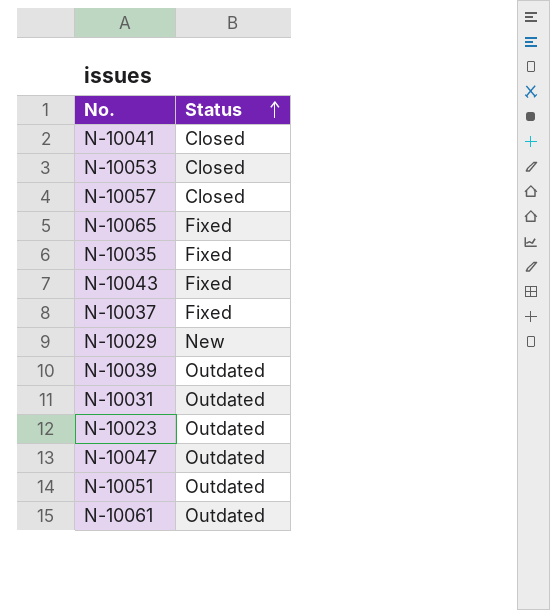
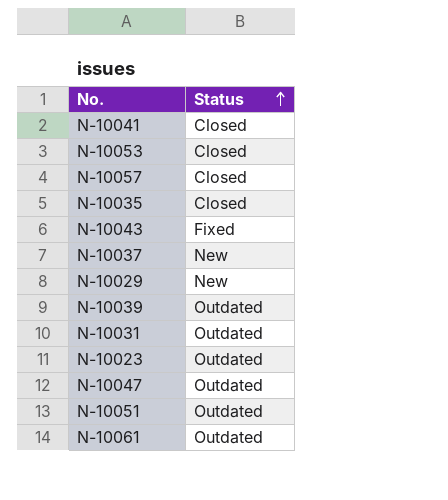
row N-10065: Fixed -> none
N-10035 | Status: Fixed -> Closed
N-10037 | Status: Fixed -> New

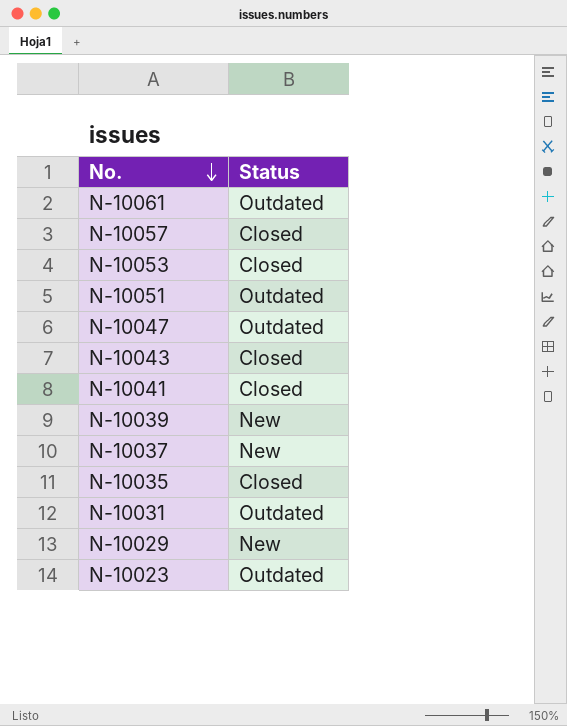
row order: Status ascending -> No. descending
N-10043 | Status: Fixed -> Closed
N-10039 | Status: Outdated -> New

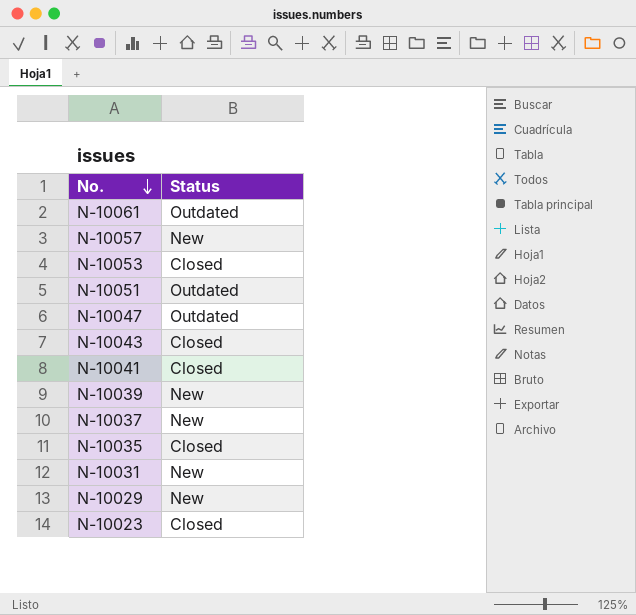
N-10057 | Status: Closed -> New
N-10031 | Status: Outdated -> New
N-10023 | Status: Outdated -> Closed

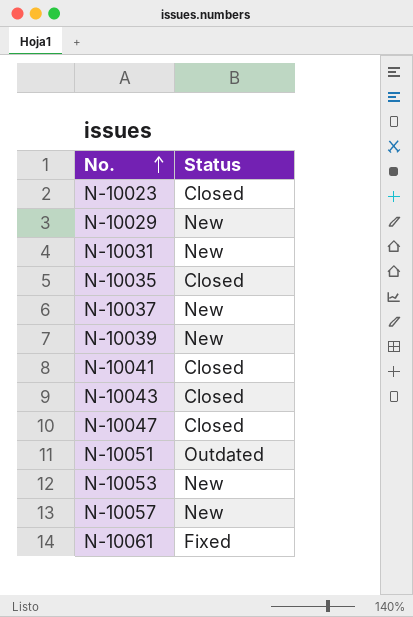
row order: No. descending -> No. ascending
N-10047 | Status: Outdated -> Closed
N-10053 | Status: Closed -> New
N-10061 | Status: Outdated -> Fixed

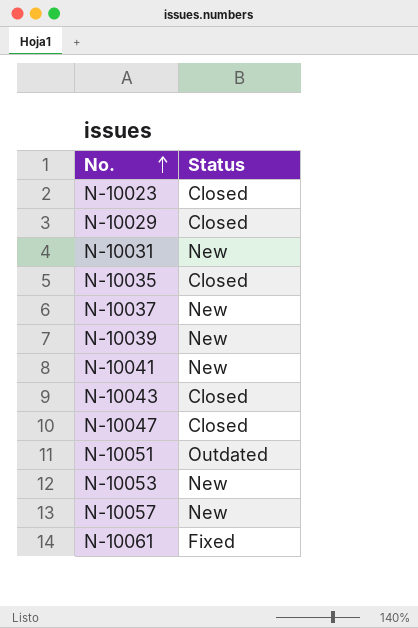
N-10029 | Status: New -> Closed
N-10041 | Status: Closed -> New

